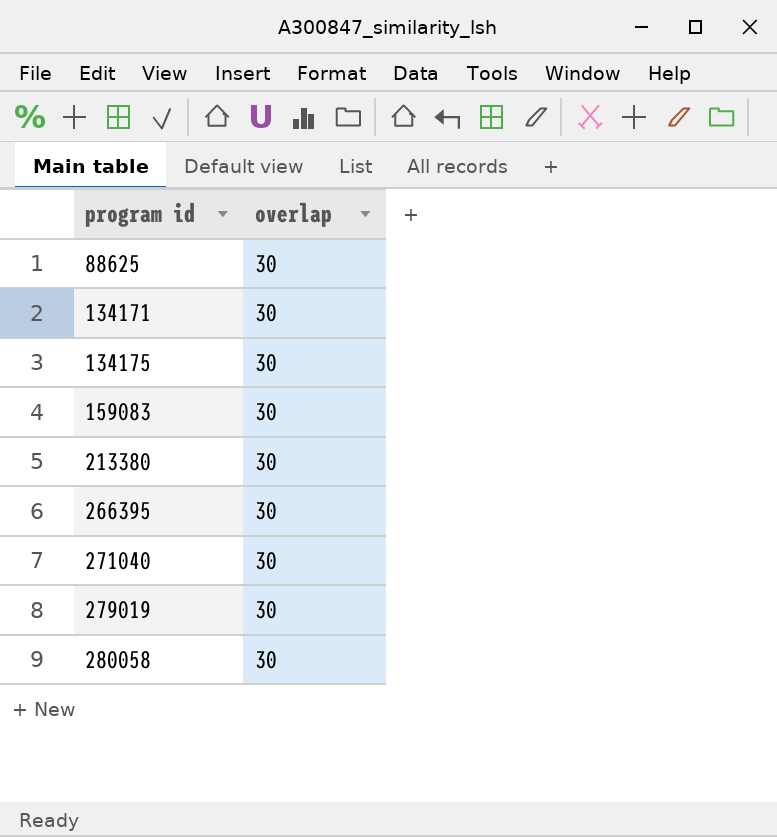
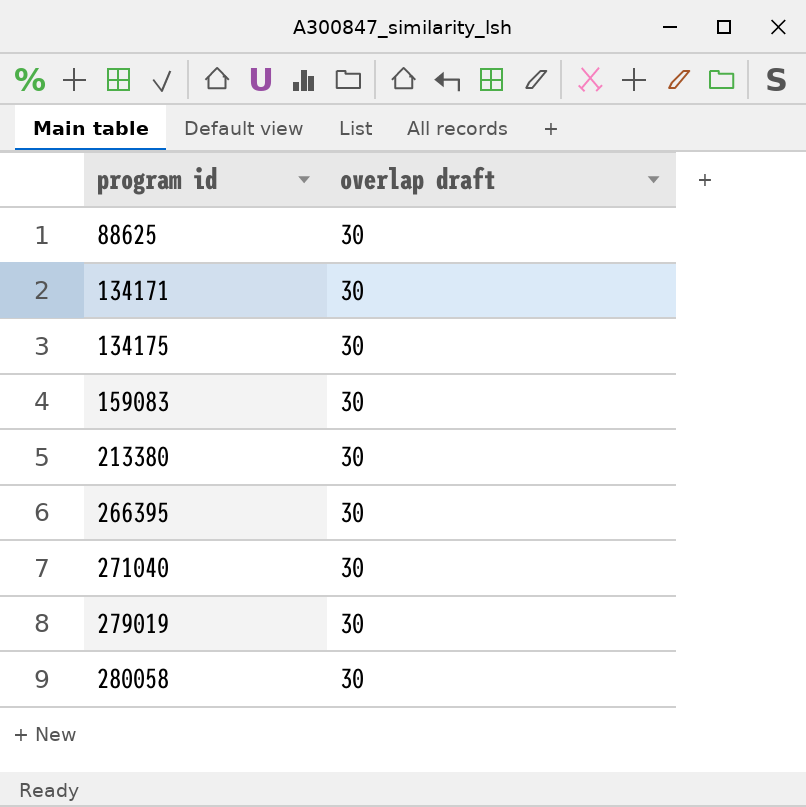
column name: overlap -> overlap draft

